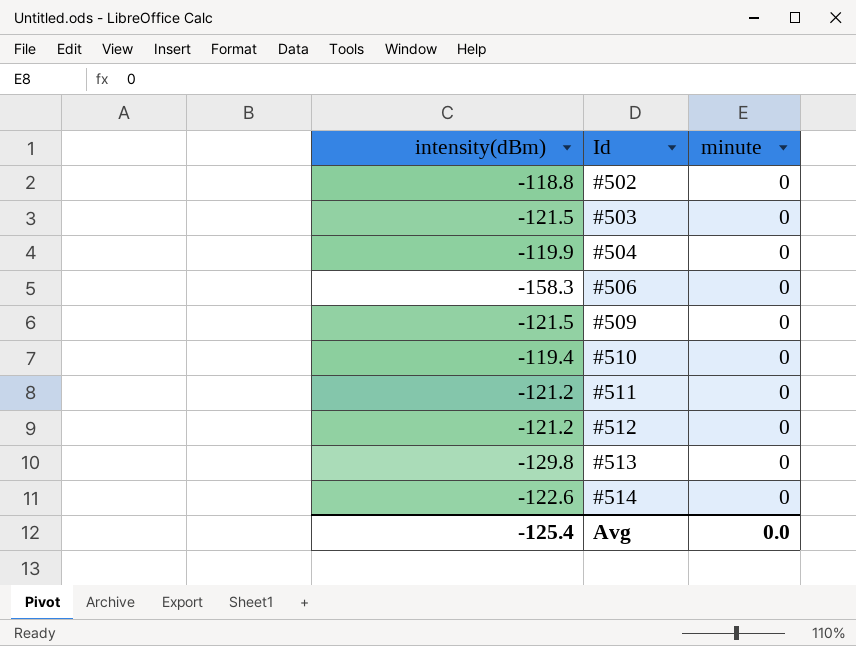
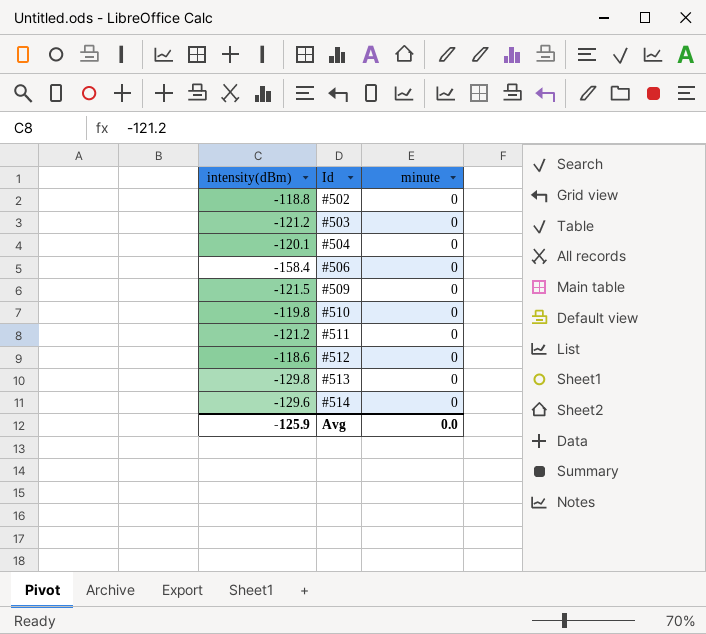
#503 | intensity(dBm): -121.5 -> -121.2
#504 | intensity(dBm): -119.9 -> -120.1
#506 | intensity(dBm): -158.3 -> -158.4
#510 | intensity(dBm): -119.4 -> -119.8
#512 | intensity(dBm): -121.2 -> -118.6
#514 | intensity(dBm): -122.6 -> -129.6
Avg | intensity(dBm): -125.4 -> -125.9

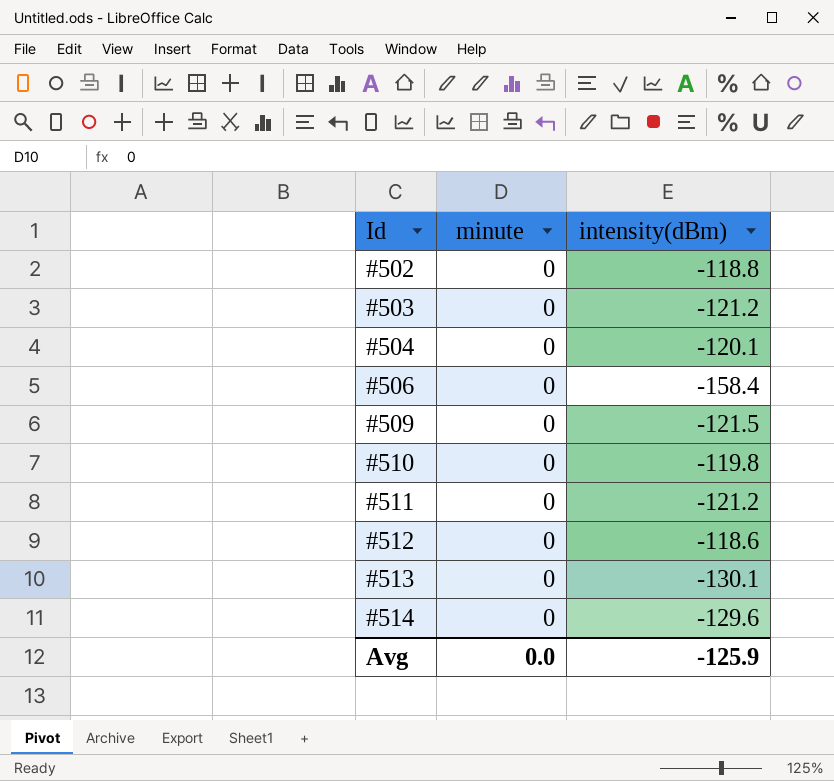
column intensity(dBm) | position: 1 -> 3
#513 | intensity(dBm): -129.8 -> -130.1

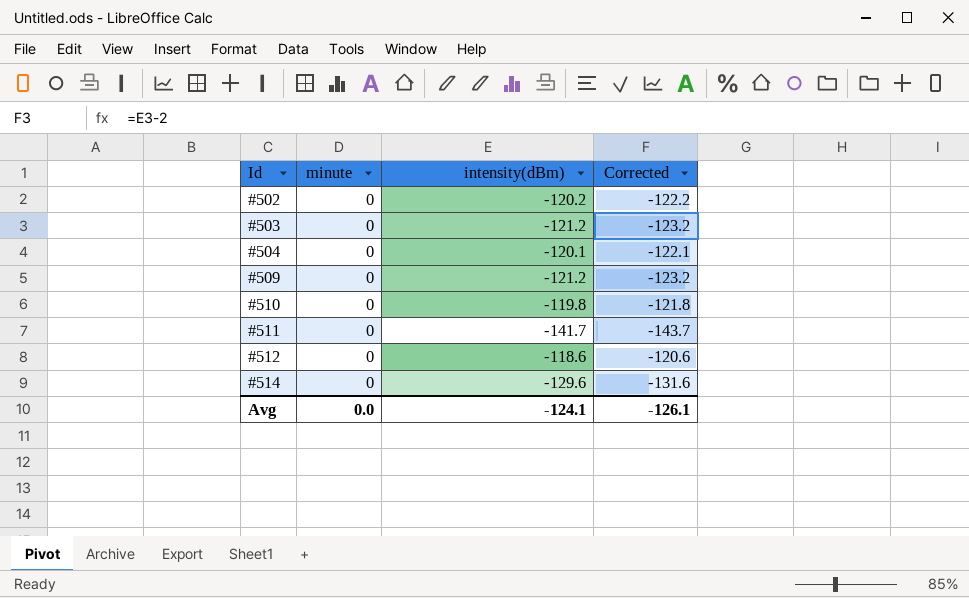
column Corrected | formula: none -> [intensity(dBm)] - 2
row #506: 0 | -158.4 -> none
row #513: 0 | -130.1 -> none
#502 | intensity(dBm): -118.8 -> -120.2
#509 | intensity(dBm): -121.5 -> -121.2
#511 | intensity(dBm): -121.2 -> -141.7
Avg | intensity(dBm): -125.9 -> -124.1

